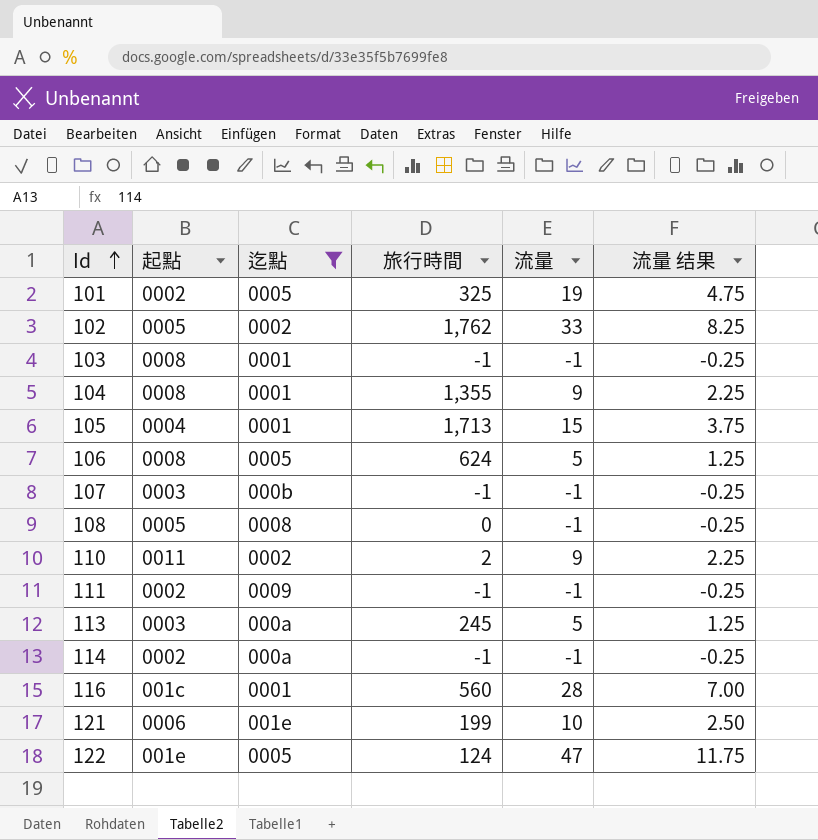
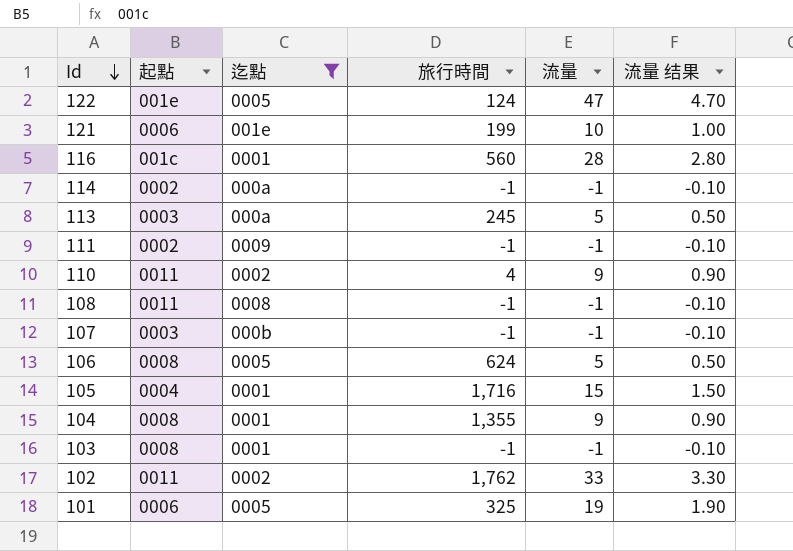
row order: Id ascending -> Id descending
column 流量 结果 | formula: [流量] * 0.25 -> [流量] * 0.1
110 | 旅行時間: 2 -> 4
108 | 起點: 0005 -> 0011
108 | 旅行時間: 0 -> -1
105 | 旅行時間: 1,713 -> 1,716
102 | 起點: 0005 -> 0011
101 | 起點: 0002 -> 0006

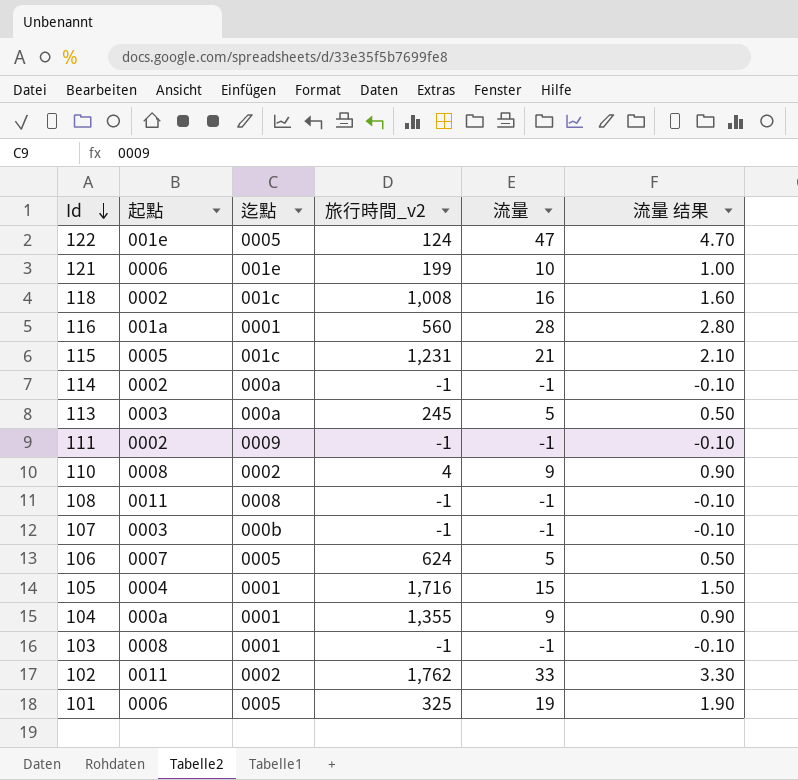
filter: 迄點 != 001c -> none
column name: 旅行時間 -> 旅行時間_v2
116 | 起點: 001c -> 001a
110 | 起點: 0011 -> 0008
106 | 起點: 0008 -> 0007
104 | 起點: 0008 -> 000a

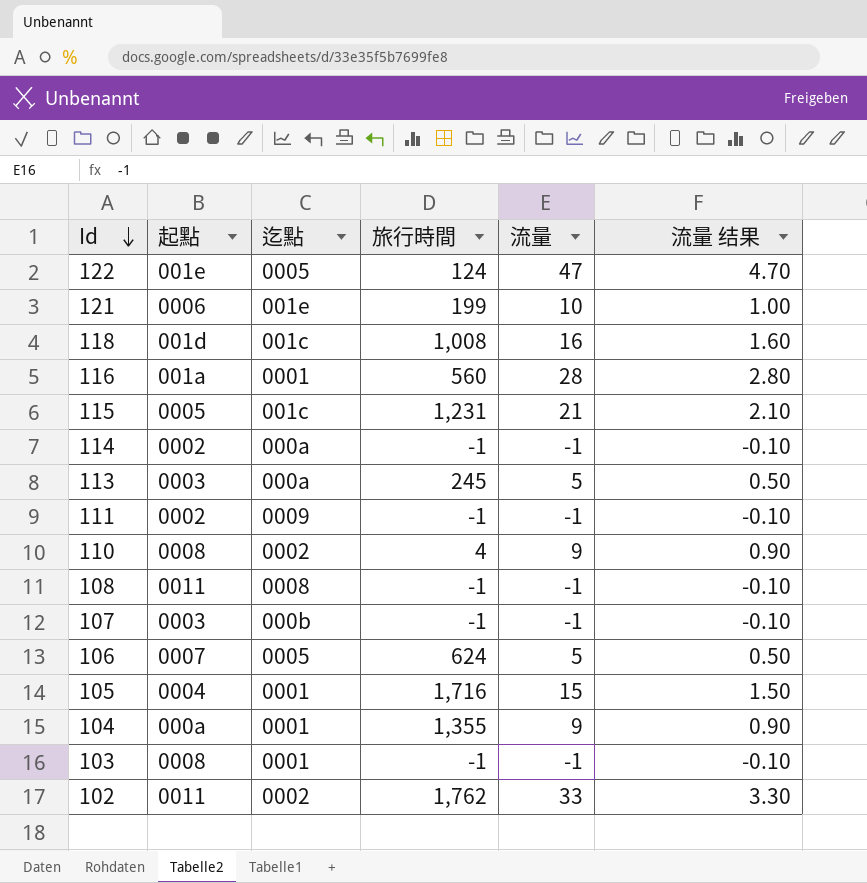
column name: 旅行時間_v2 -> 旅行時間
row 101: 0006 | 0005 | 325 | 19 | 1.90 -> none
118 | 起點: 0002 -> 001d

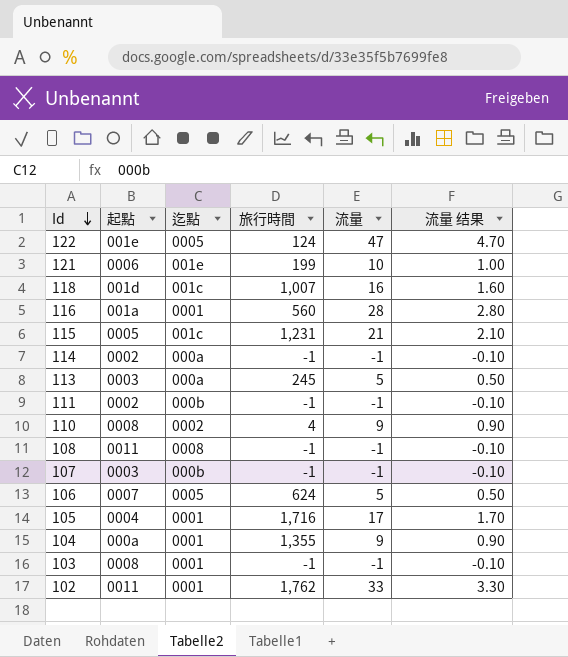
118 | 旅行時間: 1,008 -> 1,007
111 | 迄點: 0009 -> 000b
105 | 流量: 15 -> 17
105 | 流量 结果: 1.50 -> 1.70
102 | 迄點: 0002 -> 0001

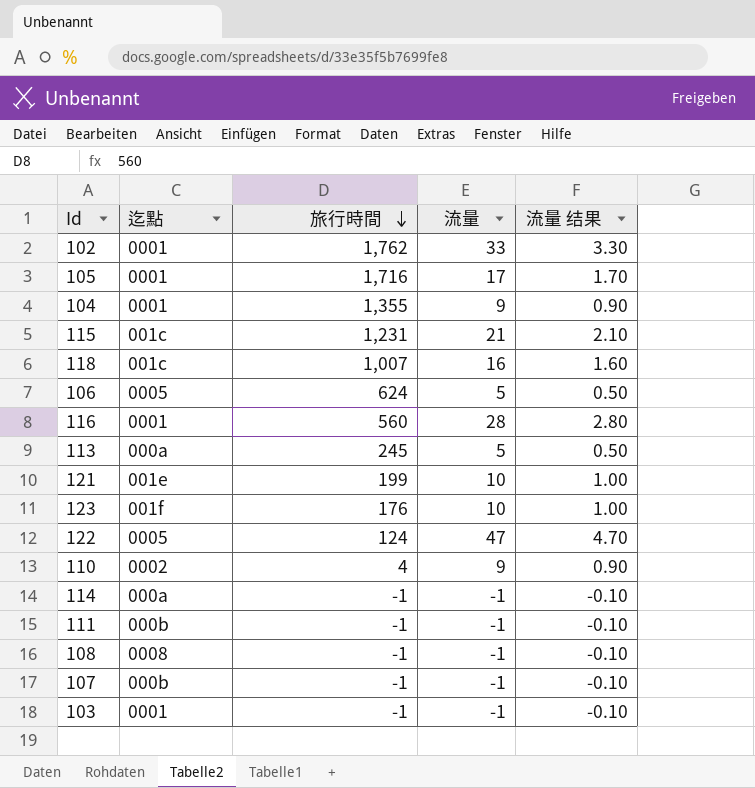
row order: Id descending -> 旅行時間 descending
column 起點 | position: 2 -> none
row 123: none -> 001f | 176 | 10 | 1.00

